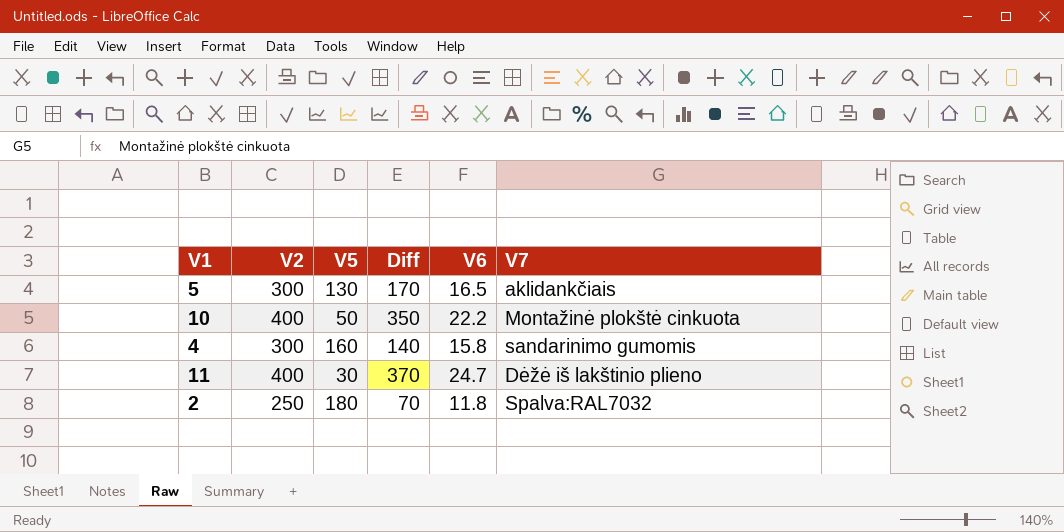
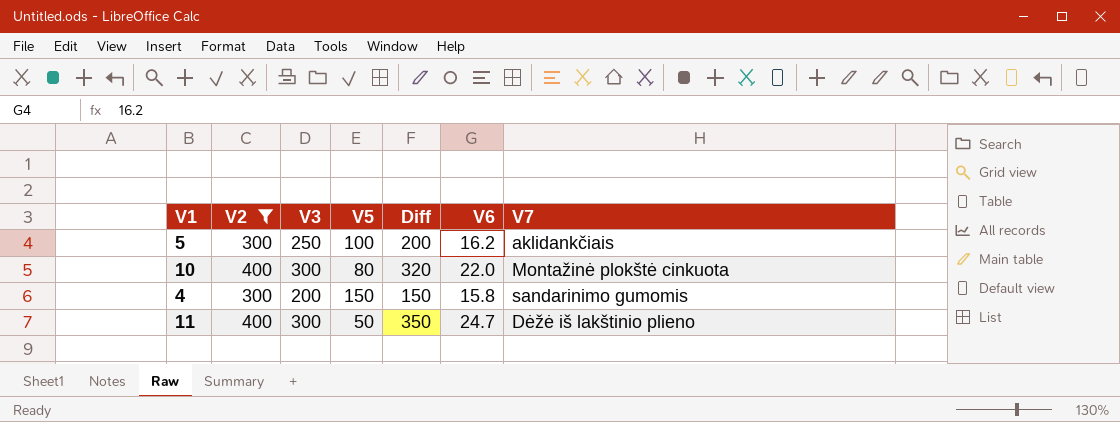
filter: none -> V2 != 250
column V3 | position: none -> 3
5 | V5: 130 -> 100
5 | Diff: 170 -> 200
5 | V6: 16.5 -> 16.2
10 | V5: 50 -> 80
10 | Diff: 350 -> 320
10 | V6: 22.2 -> 22.0
4 | V5: 160 -> 150
4 | Diff: 140 -> 150
11 | V5: 30 -> 50
11 | Diff: 370 -> 350

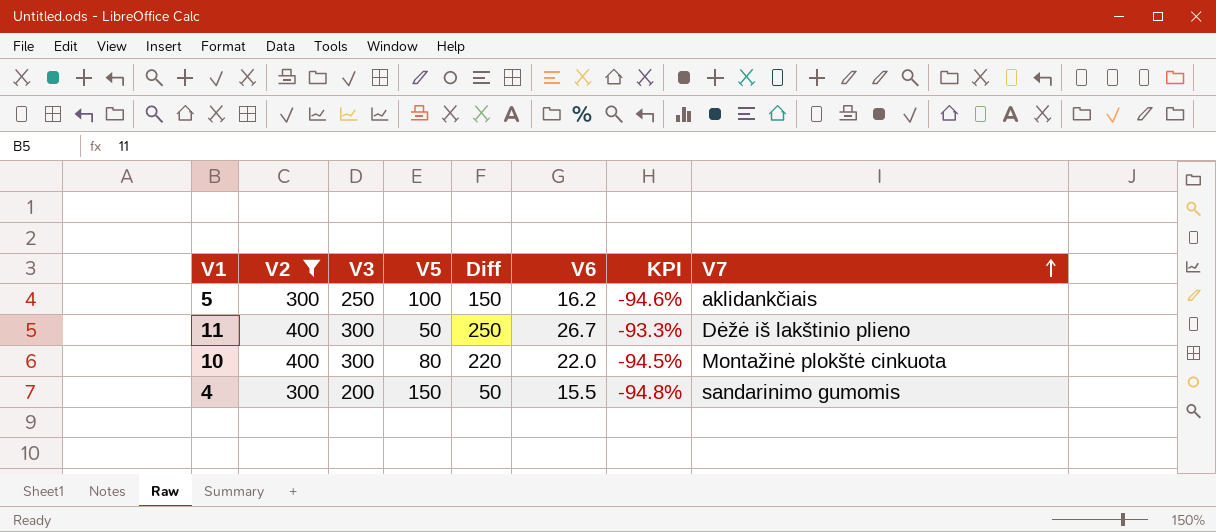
row order: none -> V7 ascending
column Diff | formula: [V2] - [V5] -> [V3] - [V5]
column KPI | formula: none -> ([V6] - [V2]) / [V2]
11 | V6: 24.7 -> 26.7
4 | V6: 15.8 -> 15.5

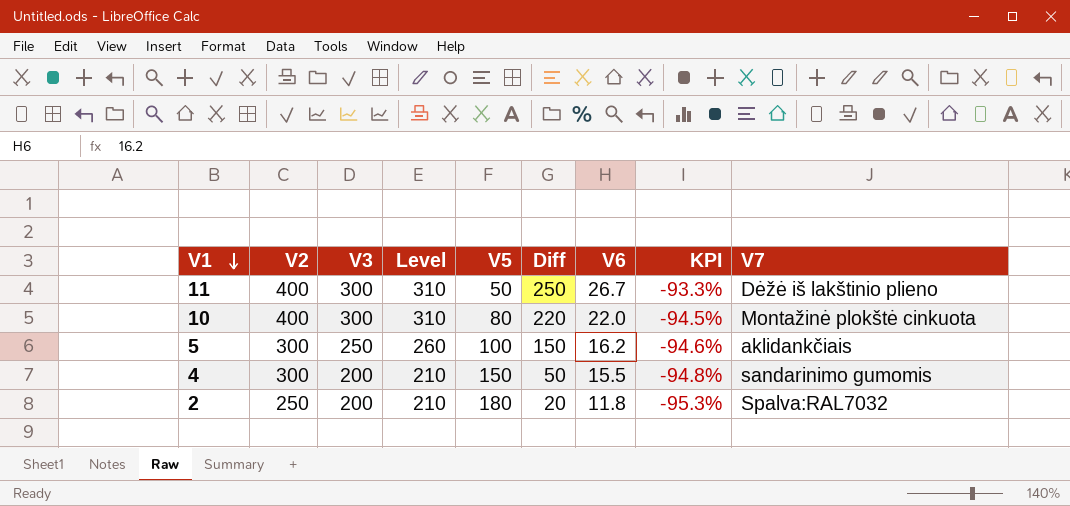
filter: V2 != 250 -> none
row order: V7 ascending -> V1 descending
column Level | formula: none -> [V3] + 10

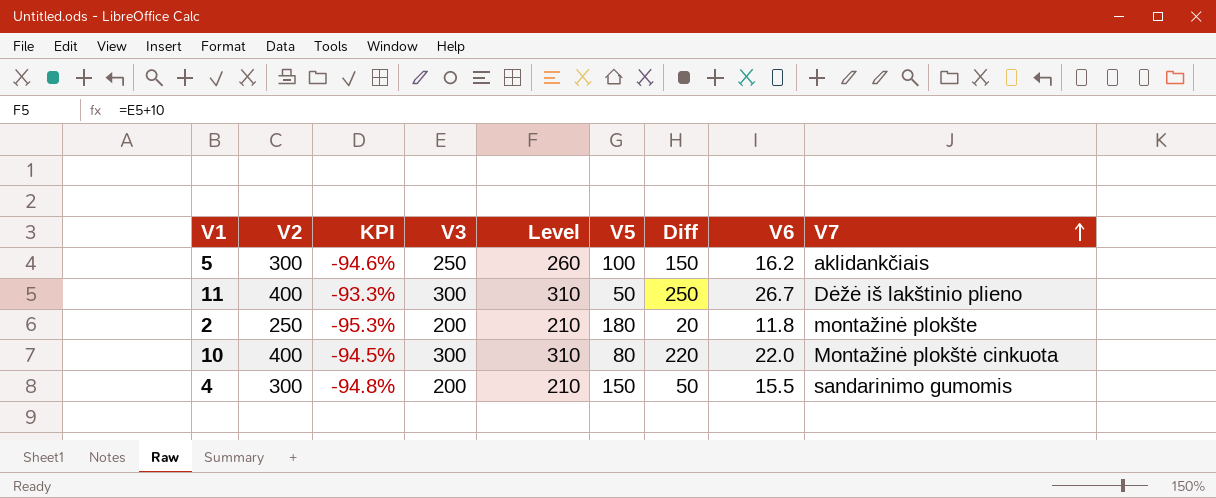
row order: V1 descending -> V7 ascending
column KPI | position: 8 -> 3
2 | V7: Spalva:RAL7032 -> montažinė plokšte

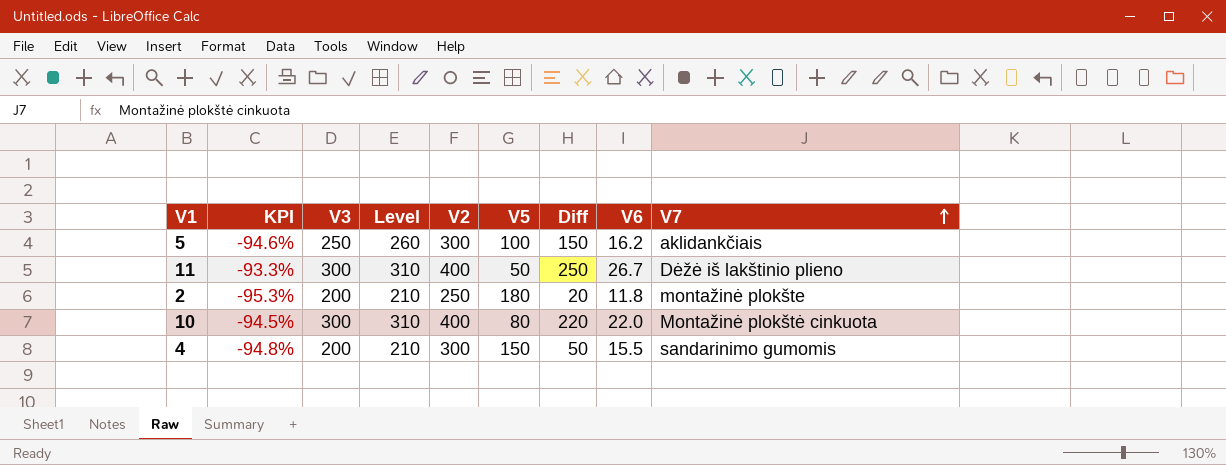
column V2 | position: 2 -> 5

